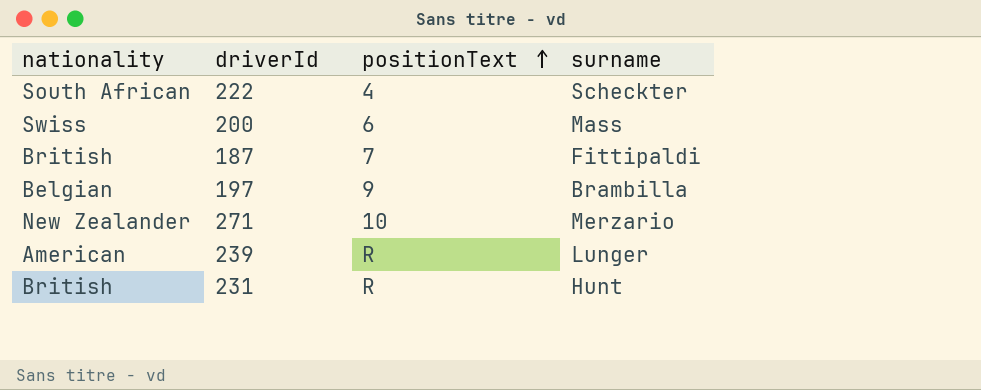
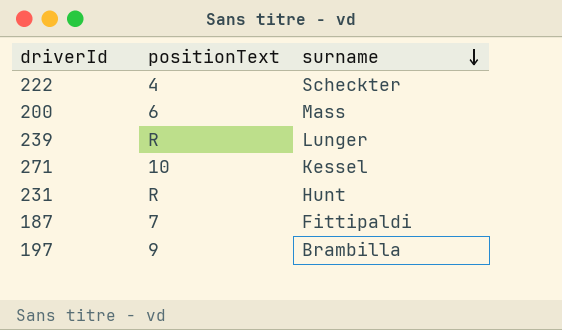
row order: positionText ascending -> surname descending
column nationality | position: 1 -> none
271 | surname: Merzario -> Kessel

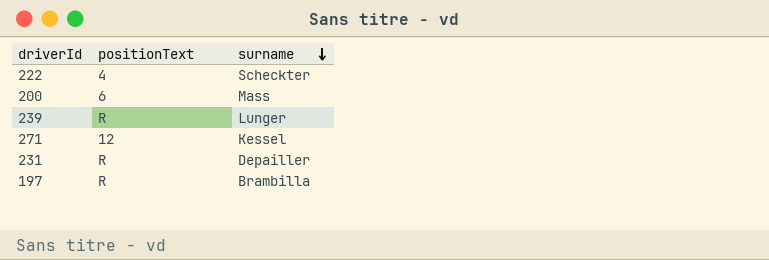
row 187: 7 | Fittipaldi -> none
271 | positionText: 10 -> 12
231 | surname: Hunt -> Depailler
197 | positionText: 9 -> R

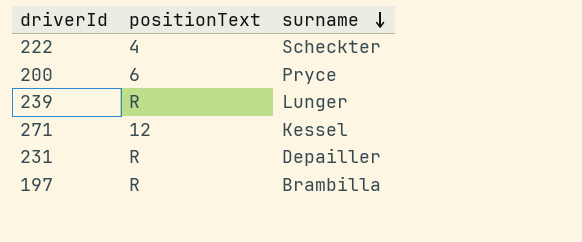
200 | surname: Mass -> Pryce

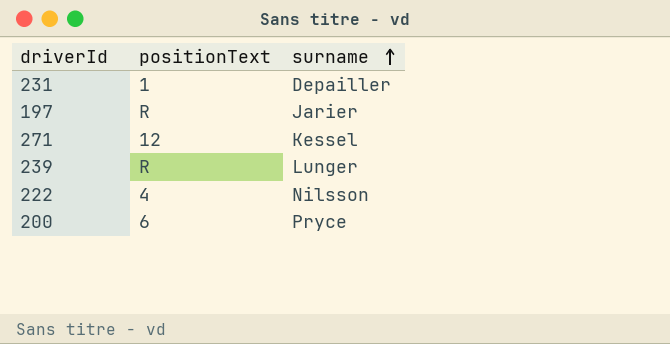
row order: surname descending -> surname ascending
231 | positionText: R -> 1
197 | surname: Brambilla -> Jarier
222 | surname: Scheckter -> Nilsson

